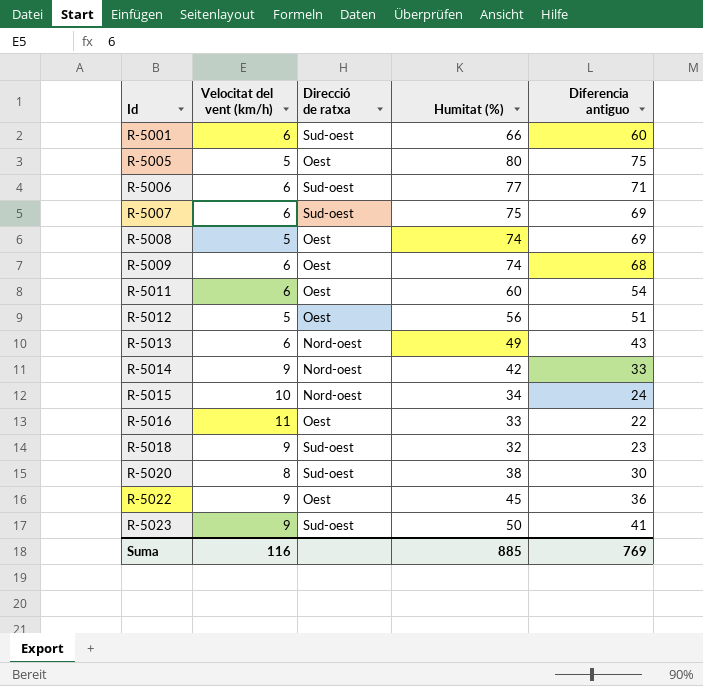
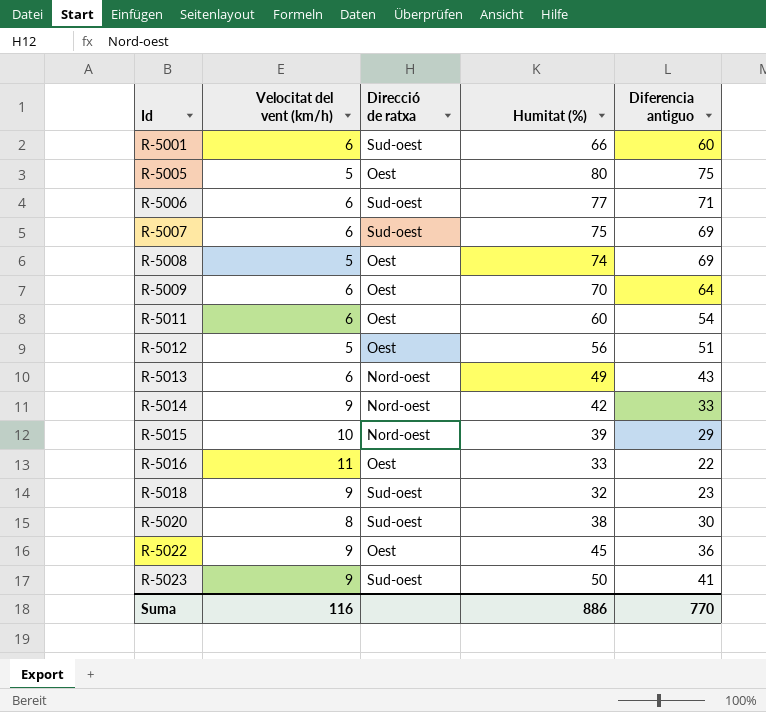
R-5009 | Humitat (%): 74 -> 70
R-5009 | Diferencia antiguo: 68 -> 64
R-5015 | Humitat (%): 34 -> 39
R-5015 | Diferencia antiguo: 24 -> 29
Suma | Humitat (%): 885 -> 886
Suma | Diferencia antiguo: 769 -> 770

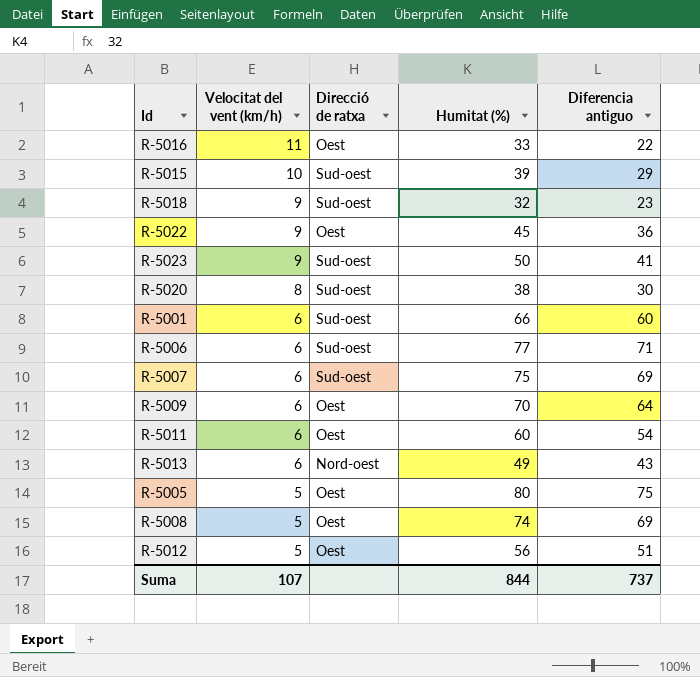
row order: Id ascending -> Velocitat del vent (km/h) descending
row R-5014: 9 | Nord-oest | 42 | 33 -> none
R-5015 | Direcció de ratxa: Nord-oest -> Sud-oest
Suma | Velocitat del vent (km/h): 116 -> 107
Suma | Humitat (%): 886 -> 844
Suma | Diferencia antiguo: 770 -> 737

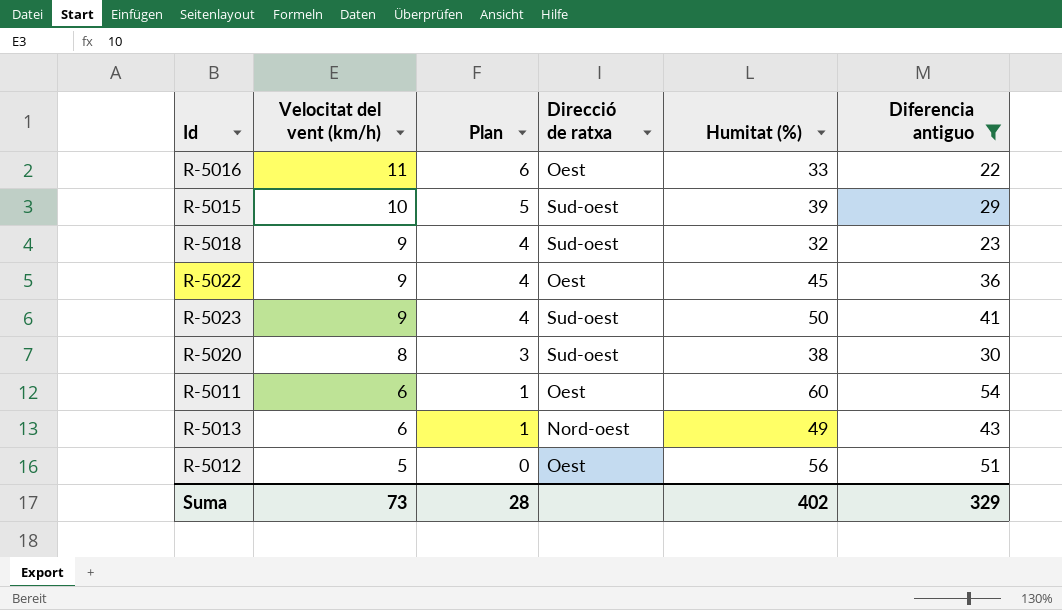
filter: none -> Diferencia antiguo <= 54
column Plan | formula: none -> [Velocitat del vent (km/h)] - 5
Suma | Velocitat del vent (km/h): 107 -> 73
Suma | Humitat (%): 844 -> 402
Suma | Diferencia antiguo: 737 -> 329

